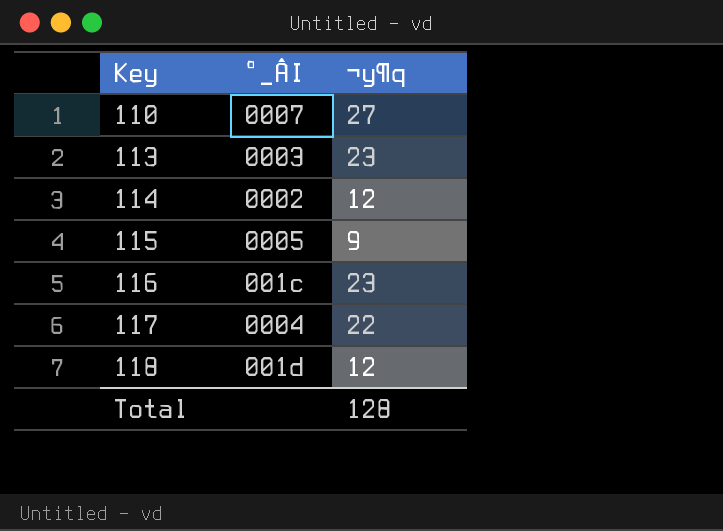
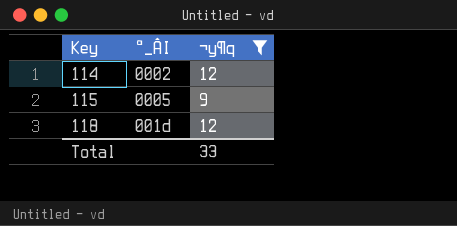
filter: none -> ¬y¶q <= 12
Total | ¬y¶q: 128 -> 33

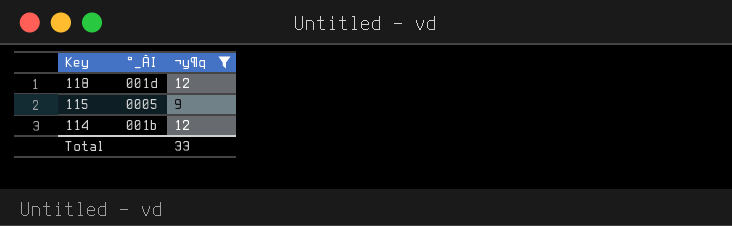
row order: Key ascending -> Key descending
114 | °_ÂI: 0002 -> 001b

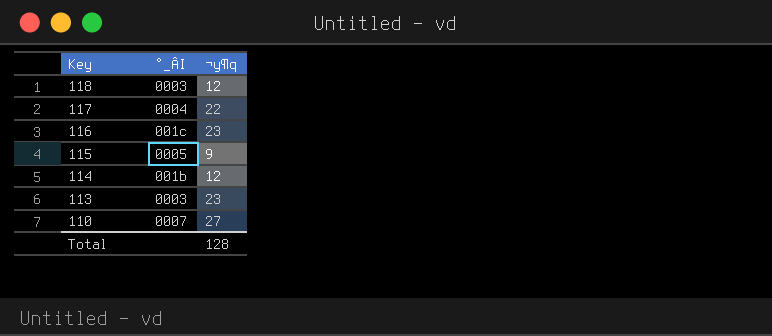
filter: ¬y¶q <= 12 -> none
118 | °_ÂI: 001d -> 0003
Total | ¬y¶q: 33 -> 128

